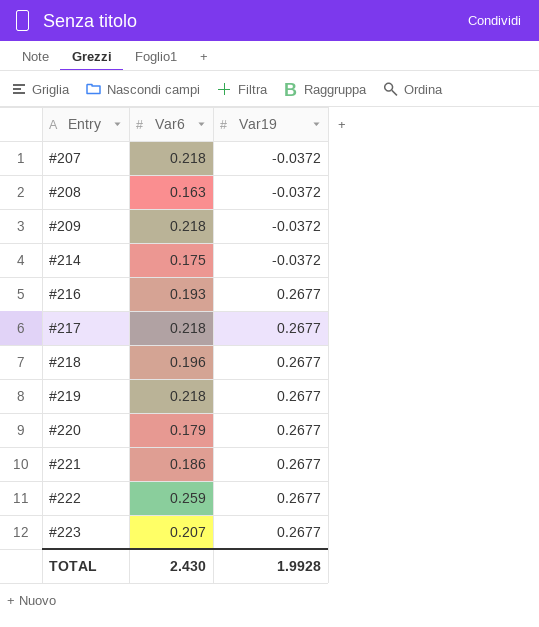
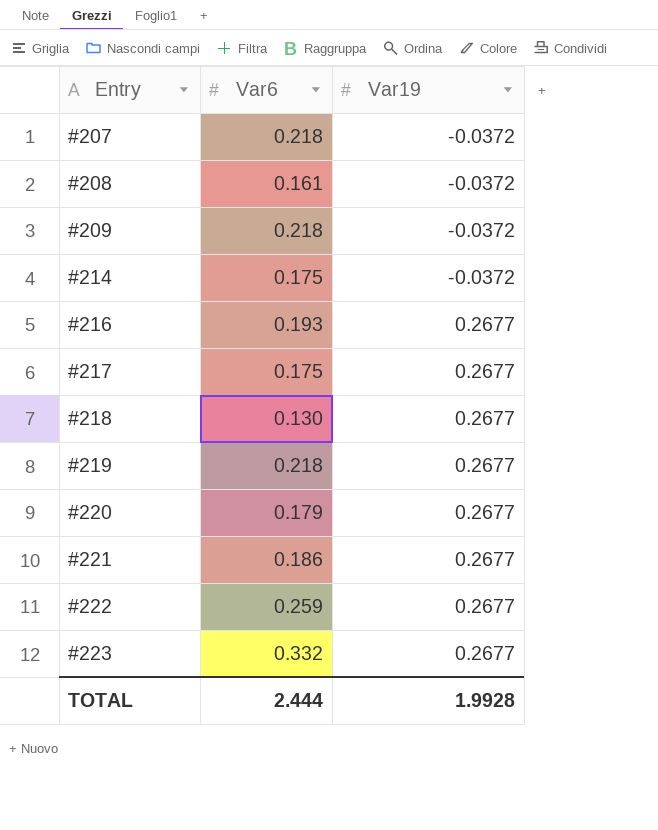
#208 | Var6: 0.163 -> 0.161
#217 | Var6: 0.218 -> 0.175
#218 | Var6: 0.196 -> 0.130
#223 | Var6: 0.207 -> 0.332
TOTAL | Var6: 2.430 -> 2.444

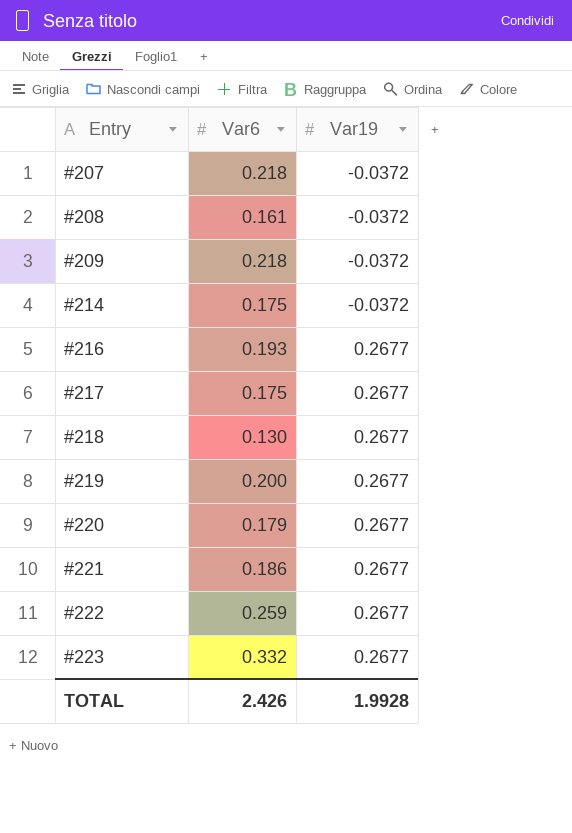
#219 | Var6: 0.218 -> 0.200
TOTAL | Var6: 2.444 -> 2.426

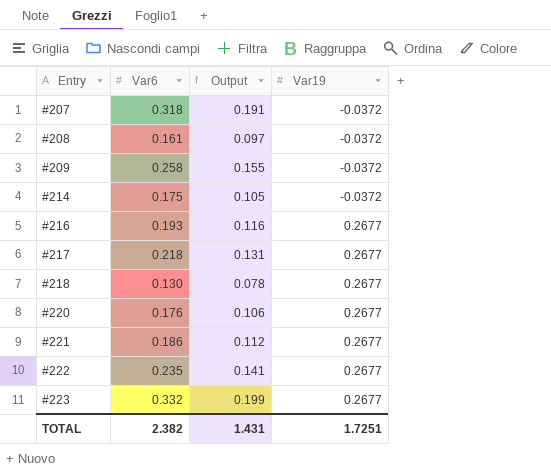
column Output | formula: none -> [Var6] * 0.6
row #219: 0.200 | 0.2677 -> none
#207 | Var6: 0.218 -> 0.318
#209 | Var6: 0.218 -> 0.258
#217 | Var6: 0.175 -> 0.218
#220 | Var6: 0.179 -> 0.176
#222 | Var6: 0.259 -> 0.235
TOTAL | Var6: 2.426 -> 2.382
TOTAL | Var19: 1.9928 -> 1.7251

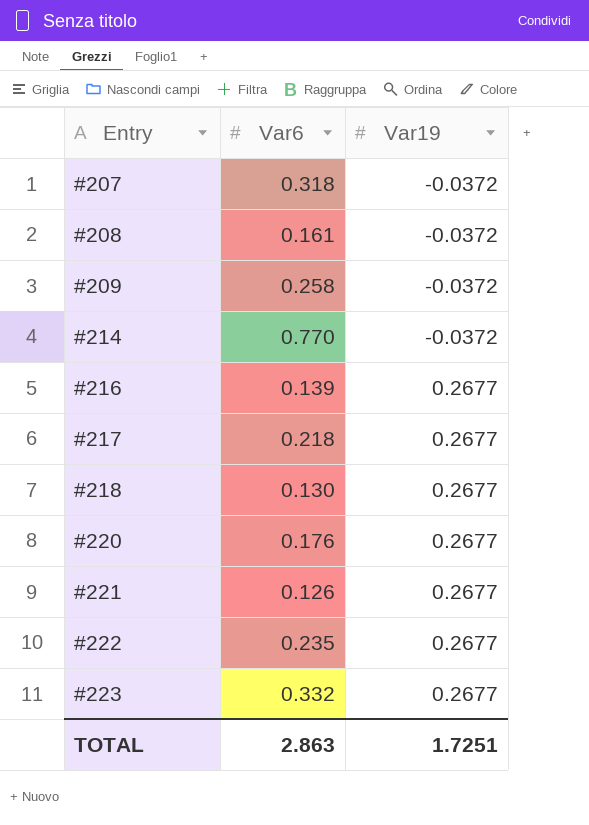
column Output | formula: [Var6] * 0.6 -> none
#214 | Var6: 0.175 -> 0.770
#216 | Var6: 0.193 -> 0.139
#221 | Var6: 0.186 -> 0.126
TOTAL | Var6: 2.382 -> 2.863

